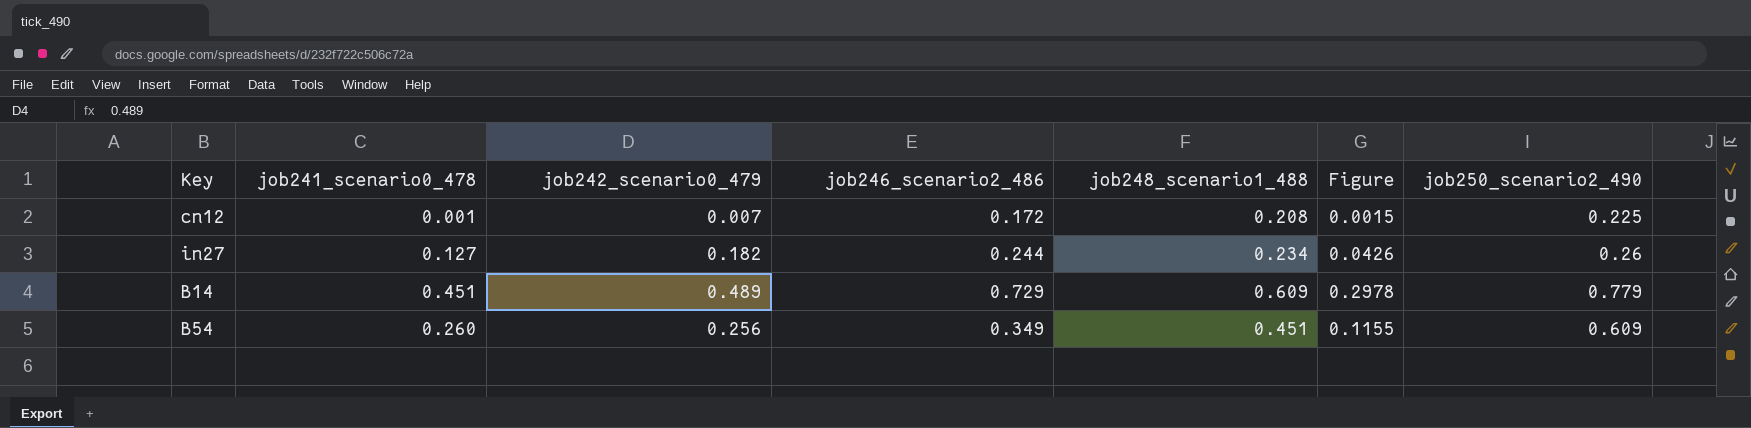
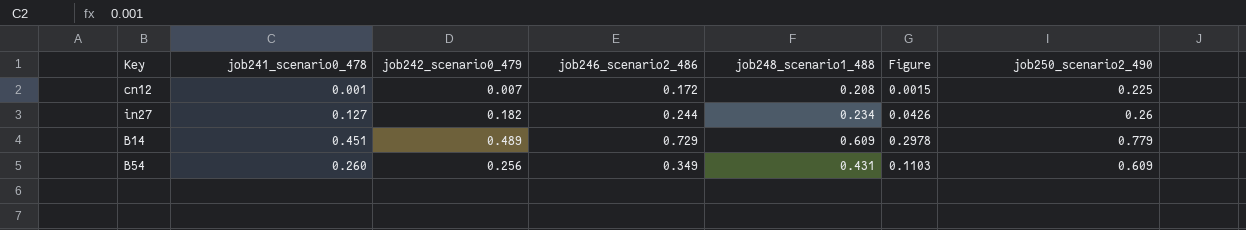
B54 | job248_scenario1_488: 0.451 -> 0.431
B54 | Figure: 0.1155 -> 0.1103

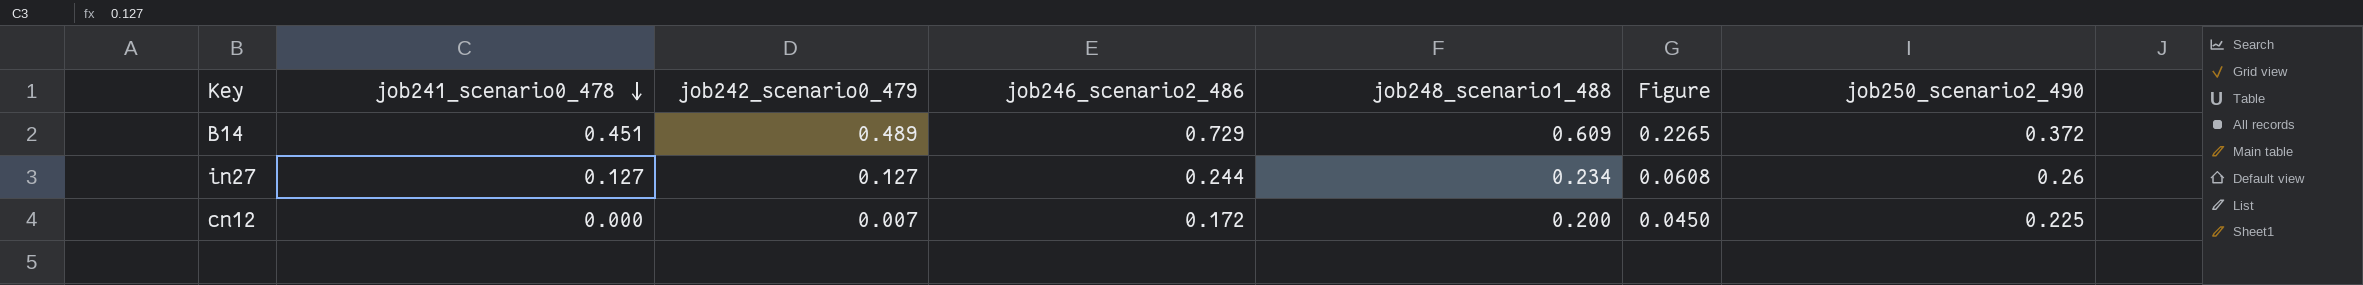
row order: none -> job241_scenario0_478 descending
column Figure | formula: [job242_scenario0_479] * [job248_scenario1_488] -> [job248_scenario1_488] * [job250_scenario2_490]
row B54: 0.260 | 0.256 | 0.349 | 0.431 | 0.1103 | 0.609 -> none
B14 | job250_scenario2_490: 0.779 -> 0.372
in27 | job242_scenario0_479: 0.182 -> 0.127
cn12 | job241_scenario0_478: 0.001 -> 0.000
cn12 | job248_scenario1_488: 0.208 -> 0.200

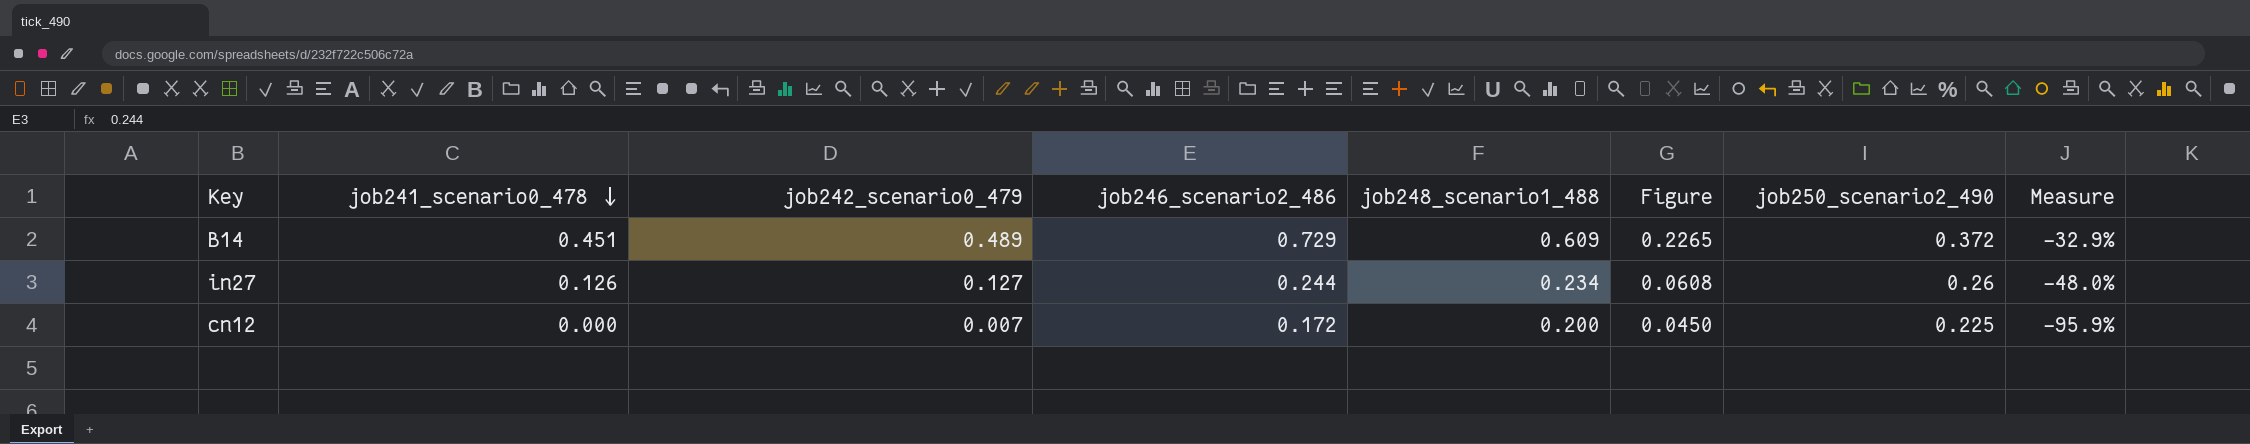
column Measure | formula: none -> ([job242_scenario0_479] - [job246_scenario2_486]) / [job246_scenario2_486]
in27 | job241_scenario0_478: 0.127 -> 0.126

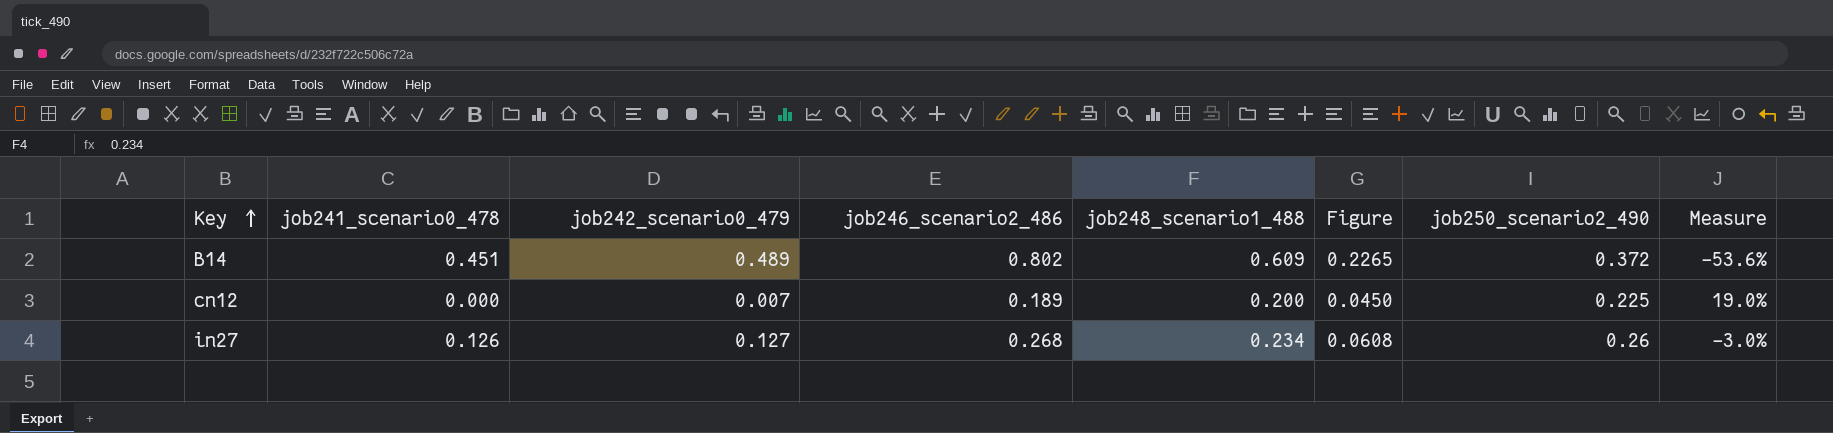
row order: job241_scenario0_478 descending -> Key ascending
column Measure | formula: ([job242_scenario0_479] - [job246_scenario2_486]) / [job246_scenario2_486] -> ([job250_scenario2_490] - [job246_scenario2_486]) / [job246_scenario2_486]
B14 | job246_scenario2_486: 0.729 -> 0.802
cn12 | job246_scenario2_486: 0.172 -> 0.189
in27 | job246_scenario2_486: 0.244 -> 0.268

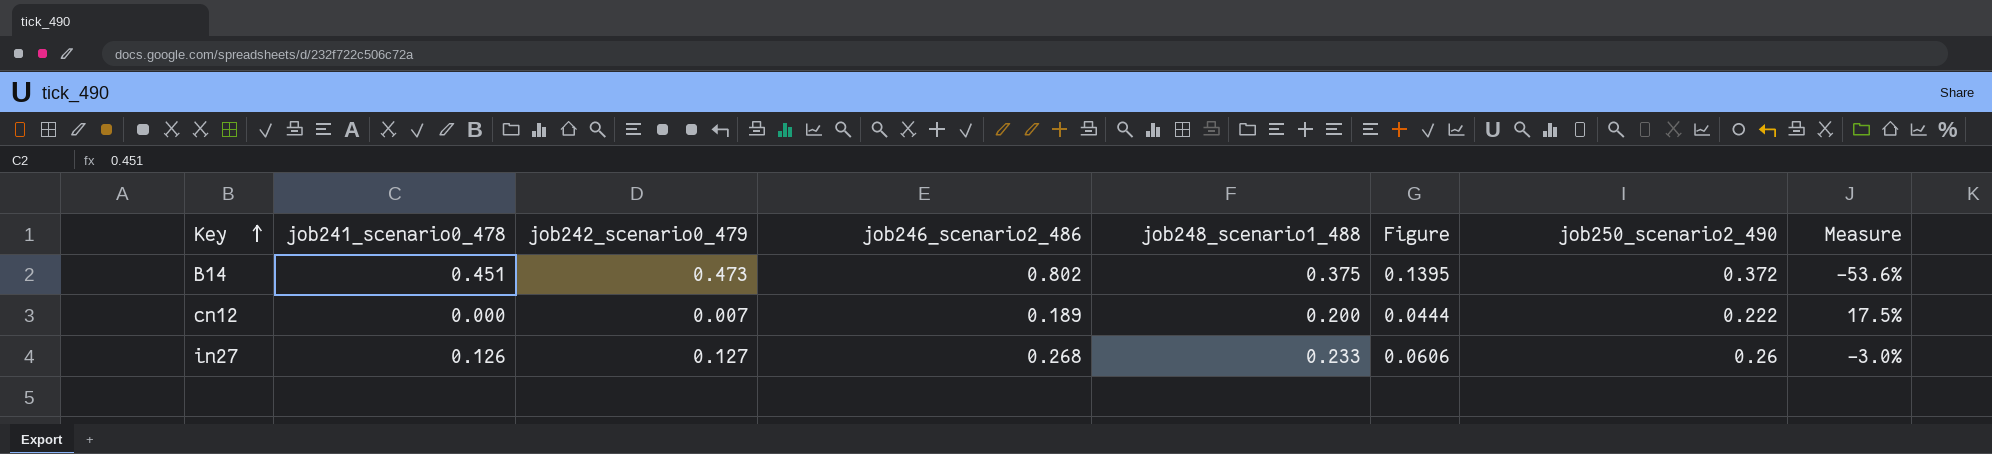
B14 | job242_scenario0_479: 0.489 -> 0.473
B14 | job248_scenario1_488: 0.609 -> 0.375
B14 | Figure: 0.2265 -> 0.1395
cn12 | Figure: 0.0450 -> 0.0444
cn12 | job250_scenario2_490: 0.225 -> 0.222
cn12 | Measure: 19.0% -> 17.5%
in27 | job248_scenario1_488: 0.234 -> 0.233
in27 | Figure: 0.0608 -> 0.0606

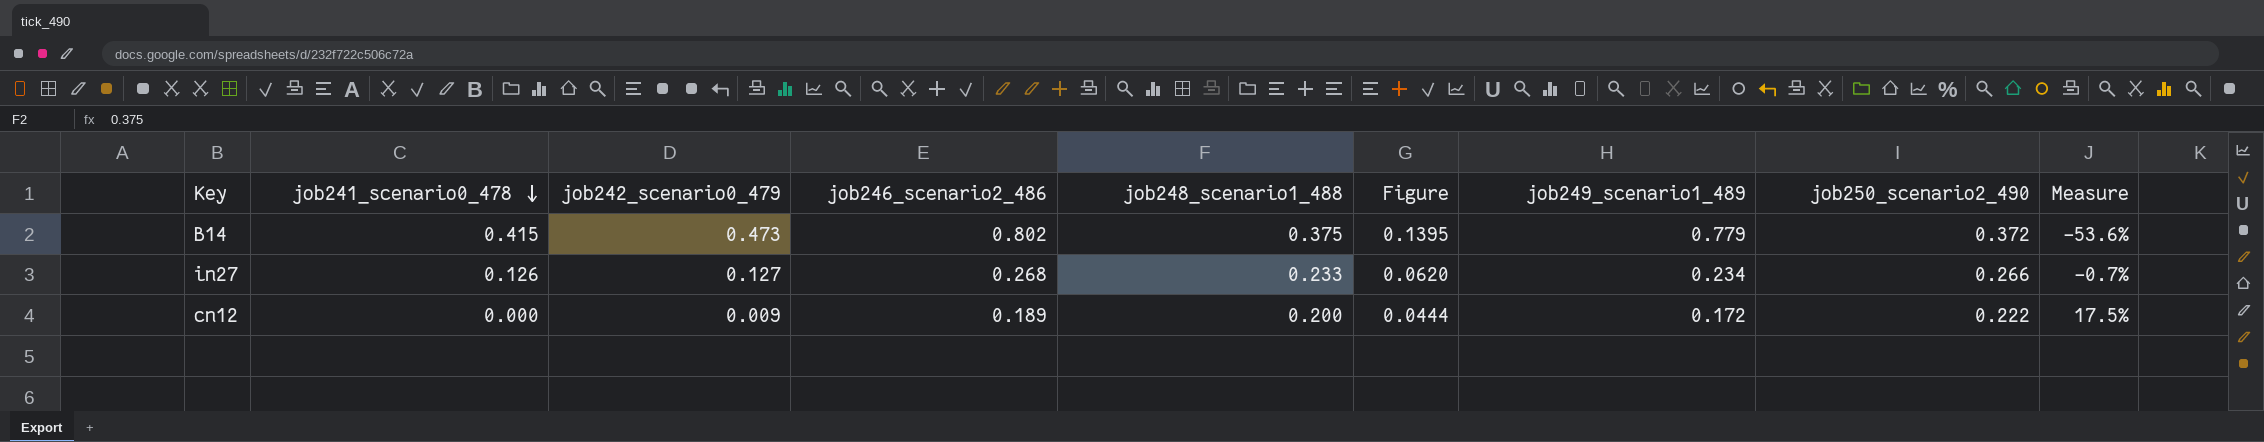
row order: Key ascending -> job241_scenario0_478 descending
column job249_scenario1_489 | position: none -> 7
B14 | job241_scenario0_478: 0.451 -> 0.415
in27 | Figure: 0.0606 -> 0.0620
in27 | job250_scenario2_490: 0.26 -> 0.266
in27 | Measure: -3.0% -> -0.7%
cn12 | job242_scenario0_479: 0.007 -> 0.009

